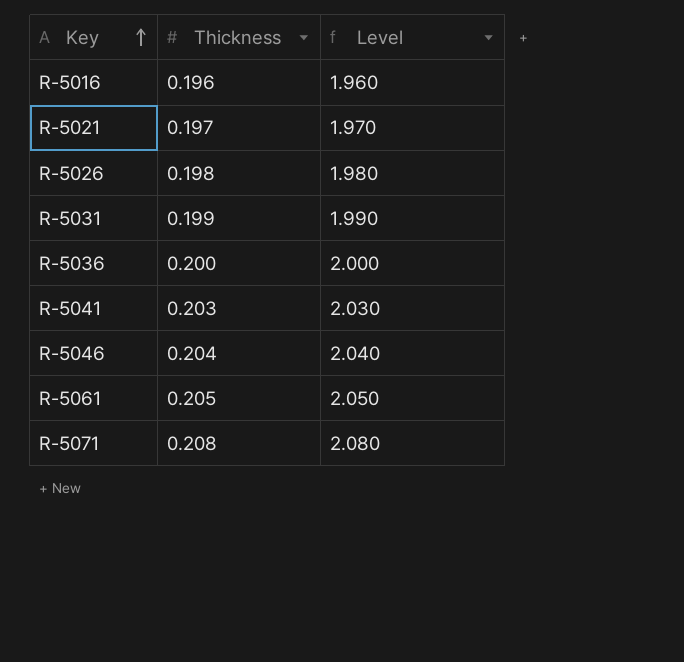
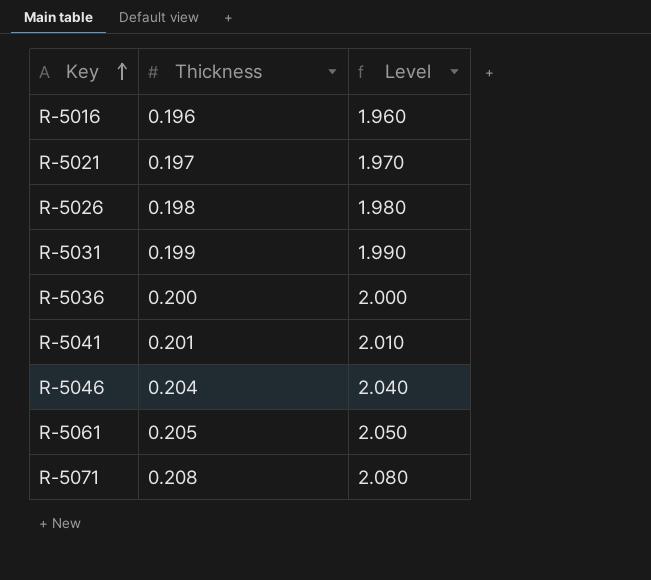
R-5041 | Thickness: 0.203 -> 0.201
R-5041 | Level: 2.030 -> 2.010

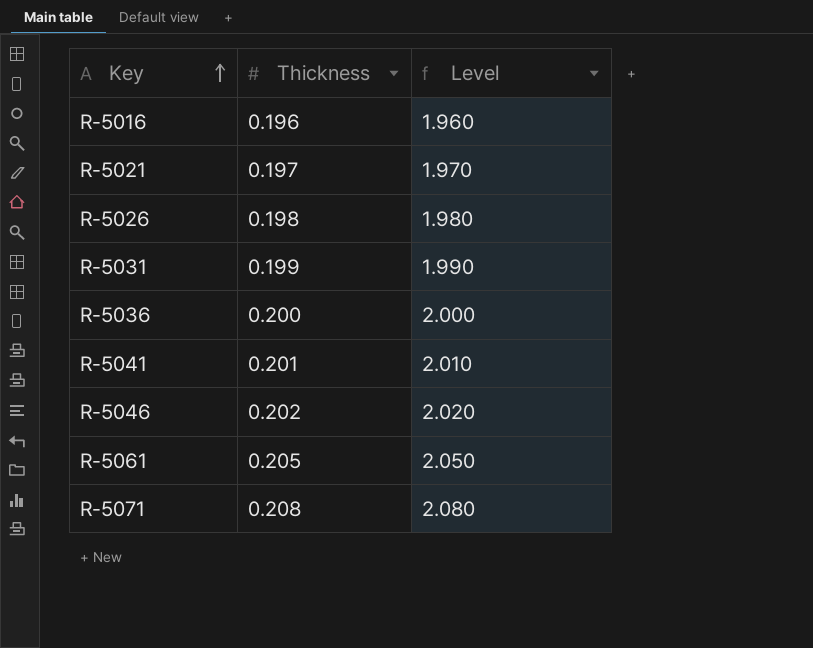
R-5046 | Thickness: 0.204 -> 0.202
R-5046 | Level: 2.040 -> 2.020

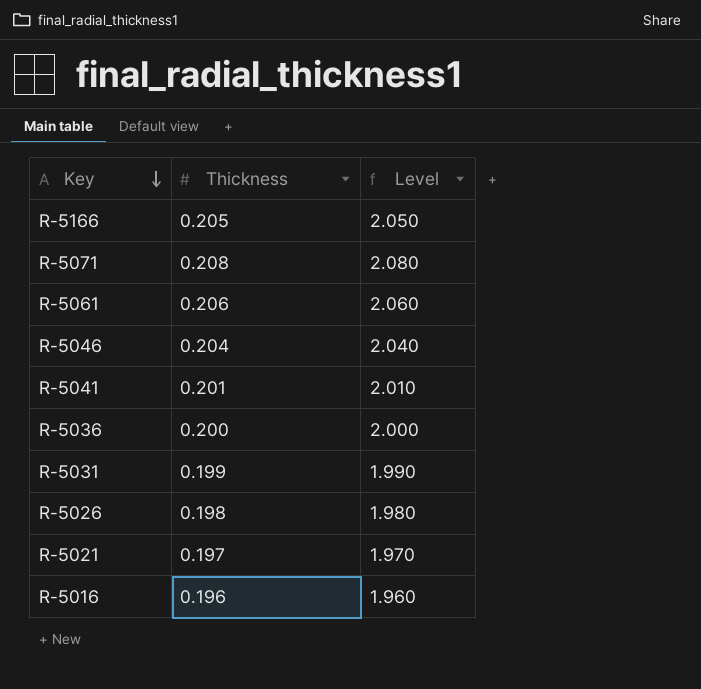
row order: Key ascending -> Key descending
row R-5166: none -> 0.205 | 2.050
R-5061 | Thickness: 0.205 -> 0.206
R-5061 | Level: 2.050 -> 2.060
R-5046 | Thickness: 0.202 -> 0.204
R-5046 | Level: 2.020 -> 2.040

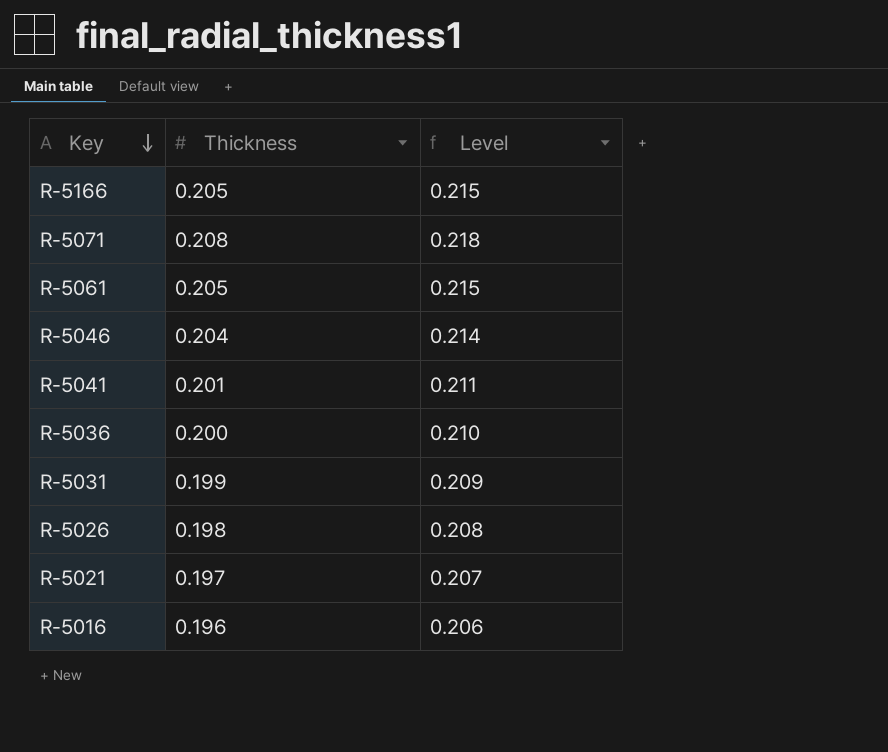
column Level | formula: [Thickness] * 10 -> [Thickness] * 1.05
R-5061 | Thickness: 0.206 -> 0.205

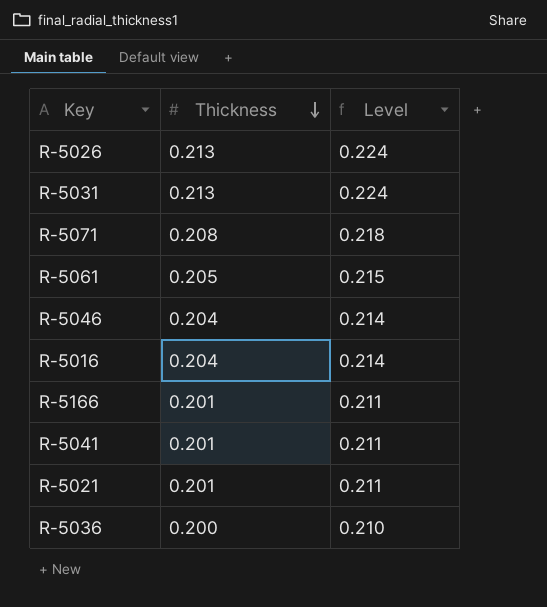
row order: Key descending -> Thickness descending
R-5026 | Thickness: 0.198 -> 0.213
R-5026 | Level: 0.208 -> 0.224
R-5031 | Thickness: 0.199 -> 0.213
R-5031 | Level: 0.209 -> 0.224
R-5016 | Thickness: 0.196 -> 0.204
R-5016 | Level: 0.206 -> 0.214
R-5166 | Thickness: 0.205 -> 0.201
R-5166 | Level: 0.215 -> 0.211
R-5021 | Thickness: 0.197 -> 0.201
R-5021 | Level: 0.207 -> 0.211

